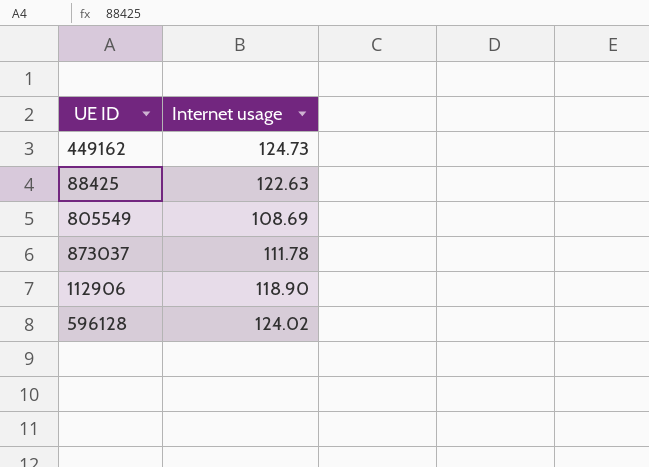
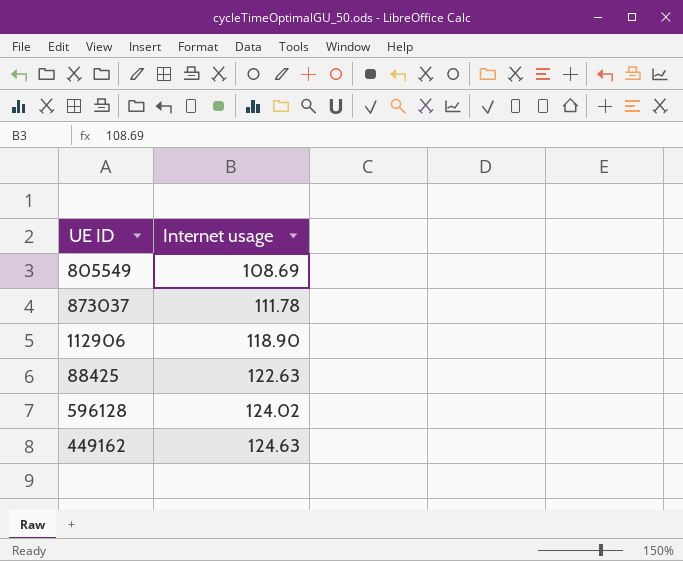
row order: none -> Internet usage ascending
449162 | Internet usage: 124.73 -> 124.63

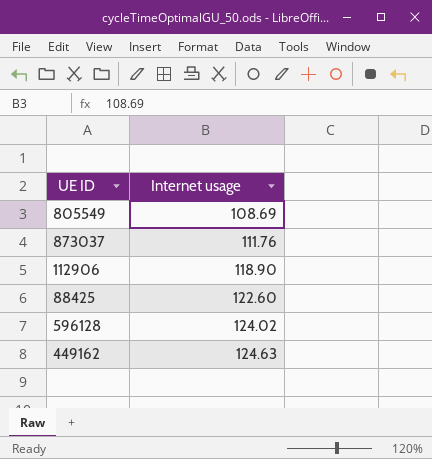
873037 | Internet usage: 111.78 -> 111.76
88425 | Internet usage: 122.63 -> 122.60

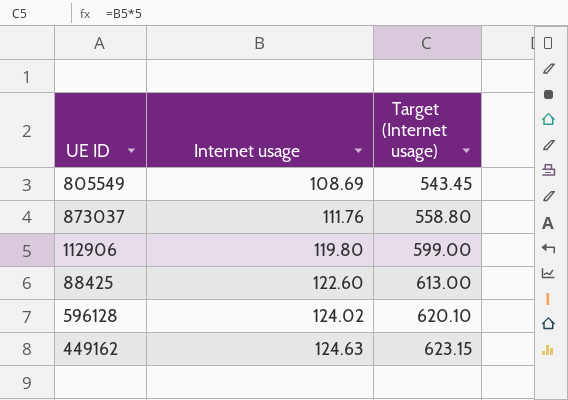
column Target (Internet usage) | formula: none -> [Internet usage] * 5
112906 | Internet usage: 118.90 -> 119.80

